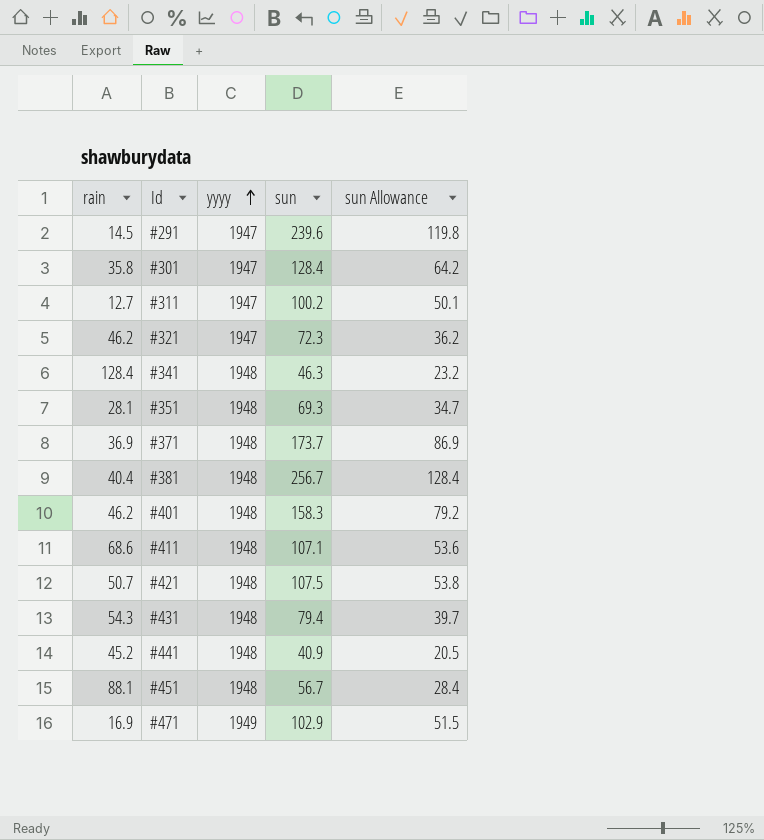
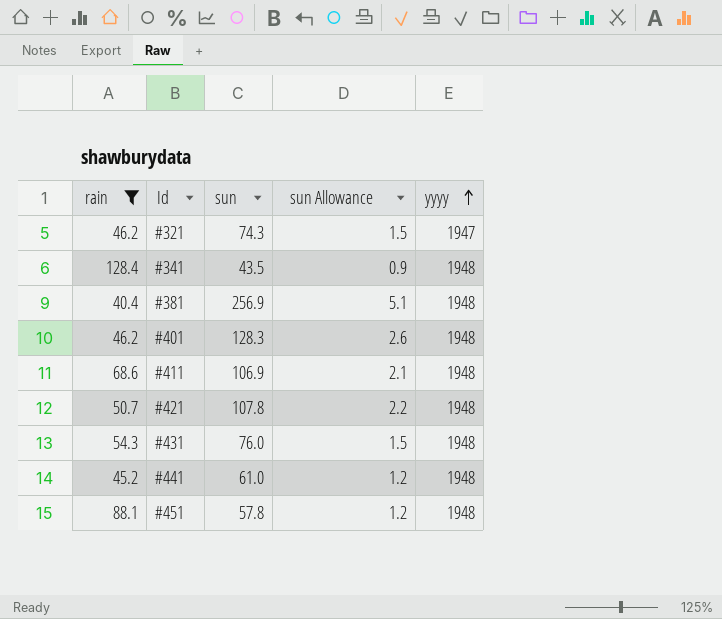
filter: none -> rain >= 40.4
column sun Allowance | formula: [sun] * 0.5 -> [sun] * 0.02
column yyyy | position: 3 -> 5
#321 | sun: 72.3 -> 74.3
#341 | sun: 46.3 -> 43.5
#381 | sun: 256.7 -> 256.9
#401 | sun: 158.3 -> 128.3
#411 | sun: 107.1 -> 106.9
#421 | sun: 107.5 -> 107.8
#431 | sun: 79.4 -> 76.0
#441 | sun: 40.9 -> 61.0
#451 | sun: 56.7 -> 57.8

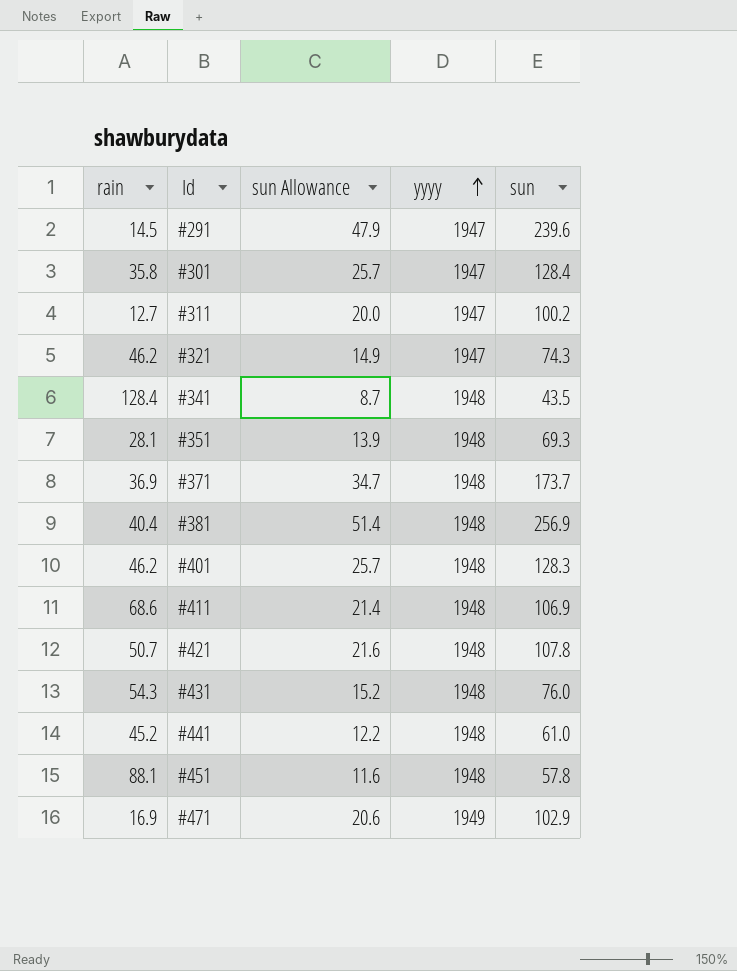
filter: rain >= 40.4 -> none
column sun Allowance | formula: [sun] * 0.02 -> [sun] * 0.2
column sun | position: 3 -> 5

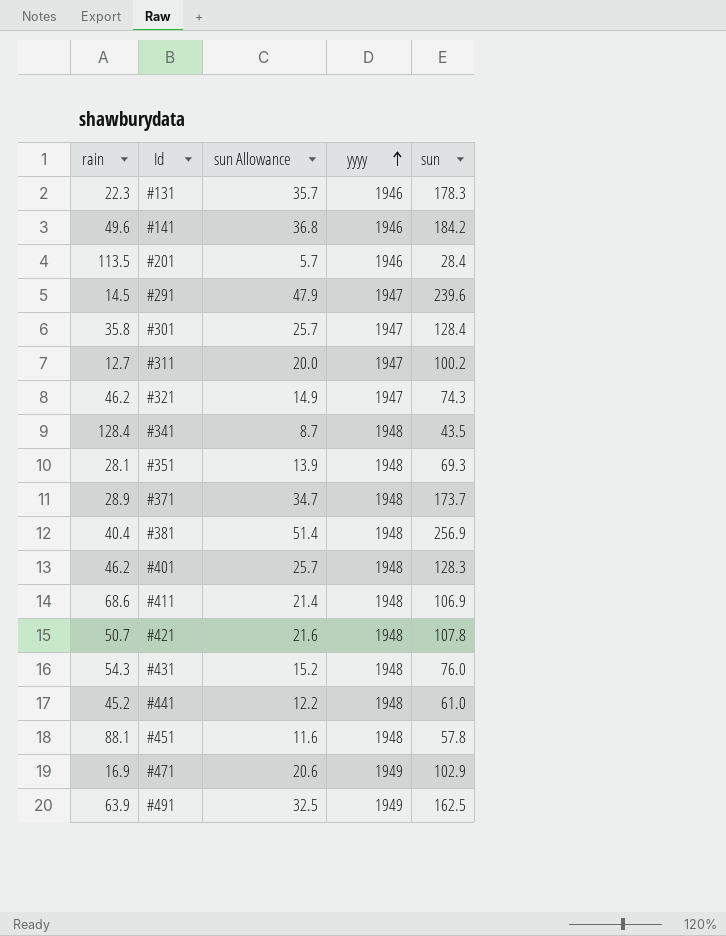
row #131: none -> 22.3 | 35.7 | 1946 | 178.3
row #141: none -> 49.6 | 36.8 | 1946 | 184.2
row #201: none -> 113.5 | 5.7 | 1946 | 28.4
#371 | rain: 36.9 -> 28.9
row #491: none -> 63.9 | 32.5 | 1949 | 162.5

